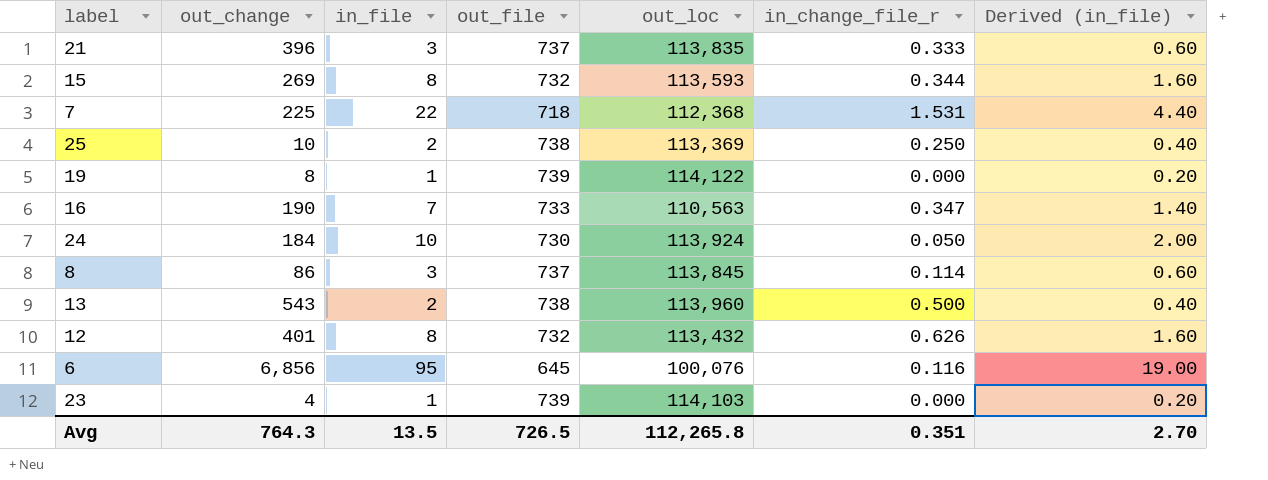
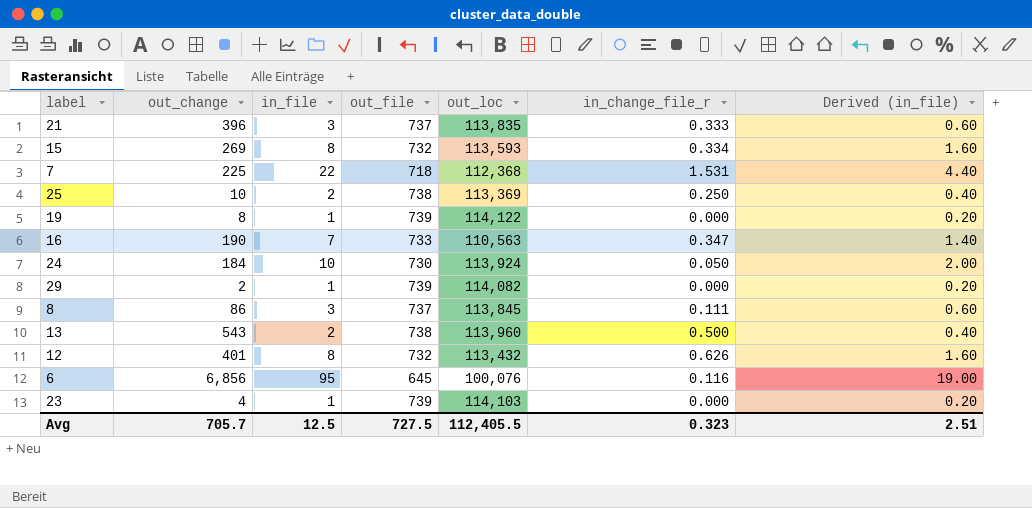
15 | in_change_file_r: 0.344 -> 0.334
row 29: none -> 2 | 1 | 739 | 114,082 | 0.000 | 0.20
8 | in_change_file_r: 0.114 -> 0.111
Avg | out_change: 764.3 -> 705.7
Avg | in_file: 13.5 -> 12.5
Avg | out_file: 726.5 -> 727.5
Avg | out_loc: 112,265.8 -> 112,405.5
Avg | in_change_file_r: 0.351 -> 0.323
Avg | Derived (in_file): 2.70 -> 2.51

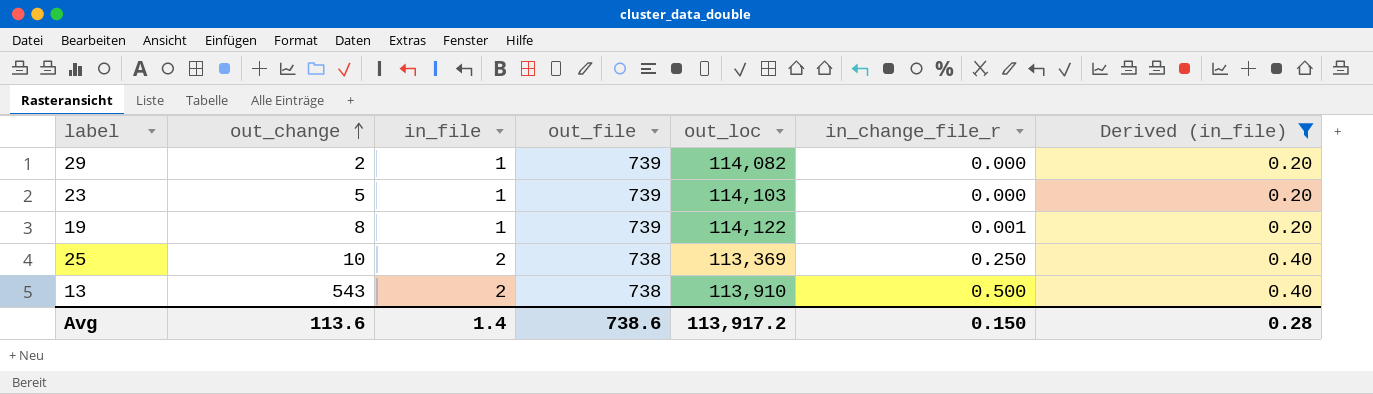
filter: none -> Derived (in_file) <= 0.40
row order: none -> out_change ascending
23 | out_change: 4 -> 5
19 | in_change_file_r: 0.000 -> 0.001
13 | out_loc: 113,960 -> 113,910
Avg | out_change: 705.7 -> 113.6
Avg | in_file: 12.5 -> 1.4
Avg | out_file: 727.5 -> 738.6
Avg | out_loc: 112,405.5 -> 113,917.2
Avg | in_change_file_r: 0.323 -> 0.150
Avg | Derived (in_file): 2.51 -> 0.28

